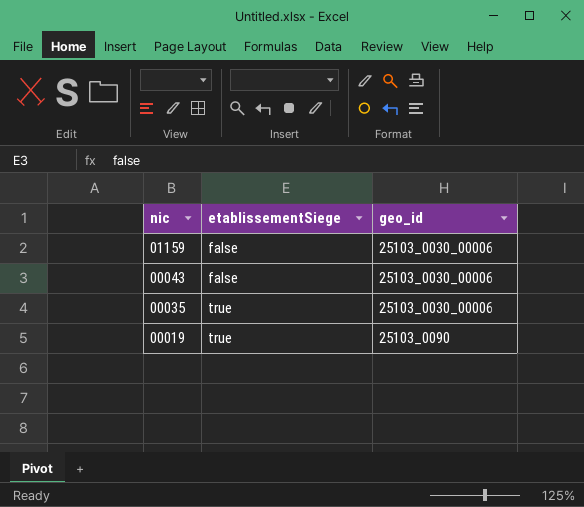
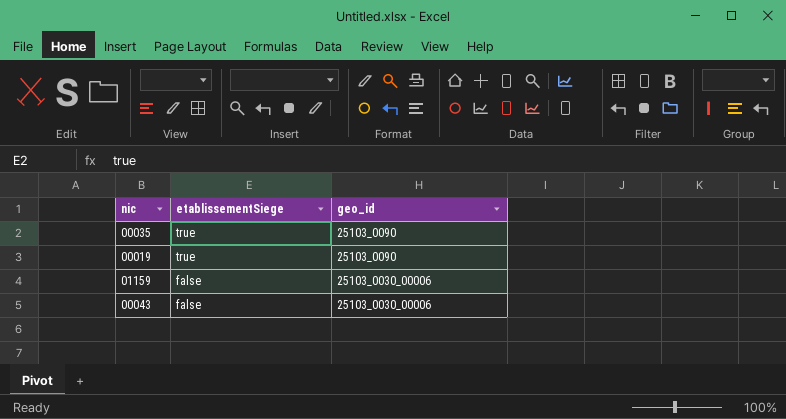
row order: nic descending -> etablissementSiege descending
00035 | geo_id: 25103_0030_00006 -> 25103_0090

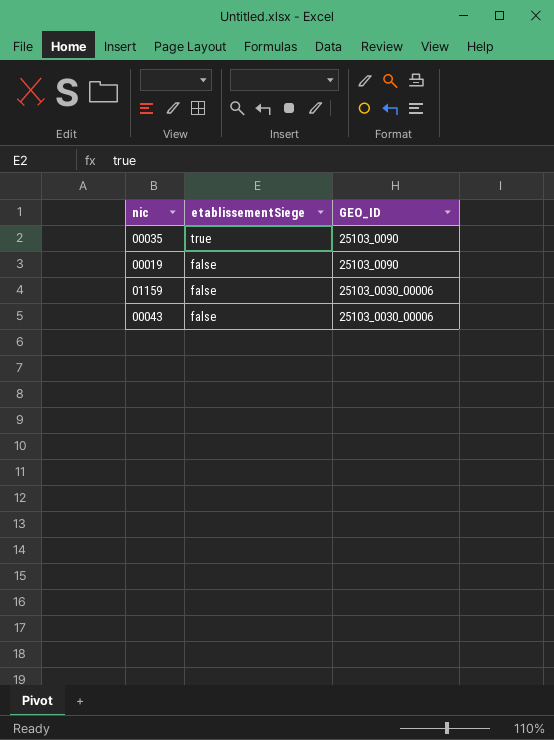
column name: geo_id -> GEO_ID
00019 | etablissementSiege: true -> false

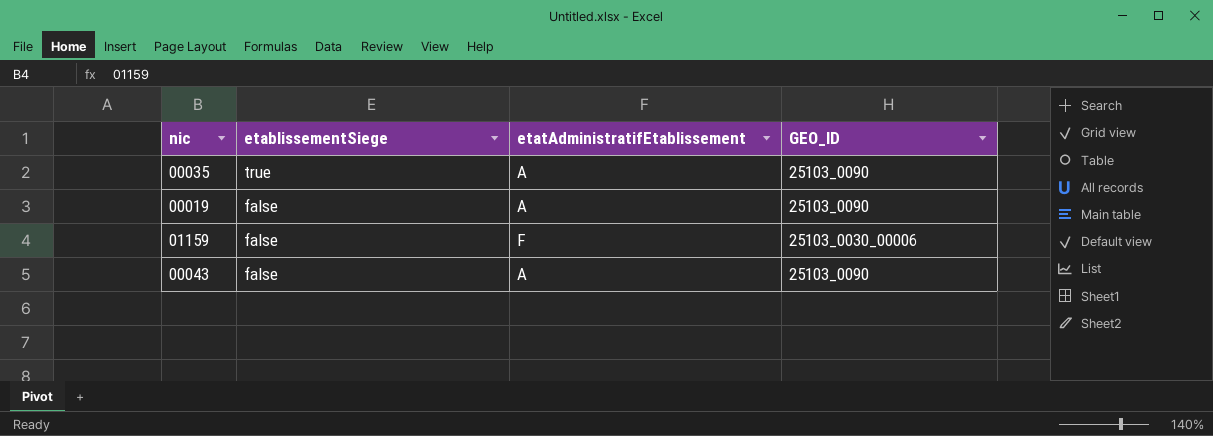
column etatAdministratifEtablissement | position: none -> 3
00043 | GEO_ID: 25103_0030_00006 -> 25103_0090

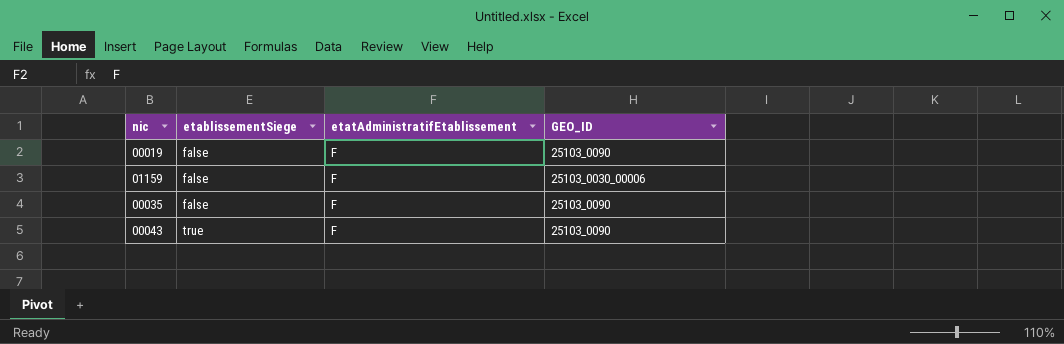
row order: etablissementSiege descending -> etablissementSiege ascending
00019 | etatAdministratifEtablissement: A -> F
00035 | etablissementSiege: true -> false
00035 | etatAdministratifEtablissement: A -> F
00043 | etablissementSiege: false -> true
00043 | etatAdministratifEtablissement: A -> F

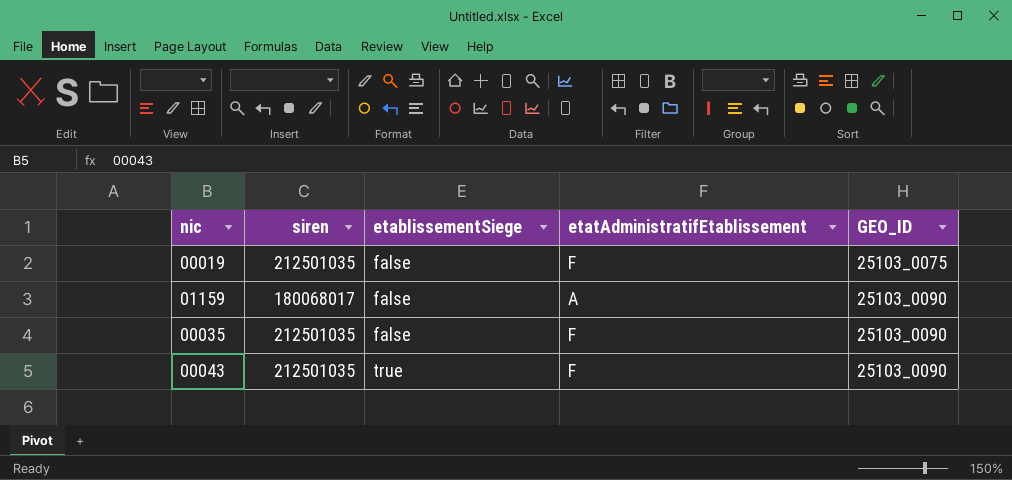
column siren | position: none -> 2
00019 | GEO_ID: 25103_0090 -> 25103_0075
01159 | etatAdministratifEtablissement: F -> A
01159 | GEO_ID: 25103_0030_00006 -> 25103_0090

